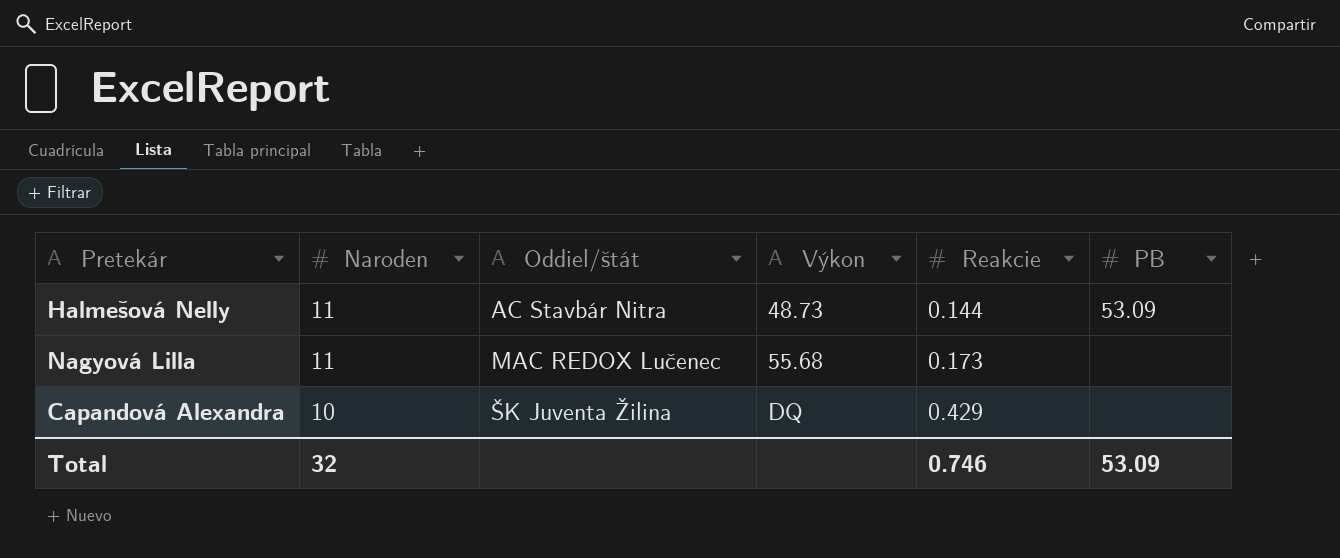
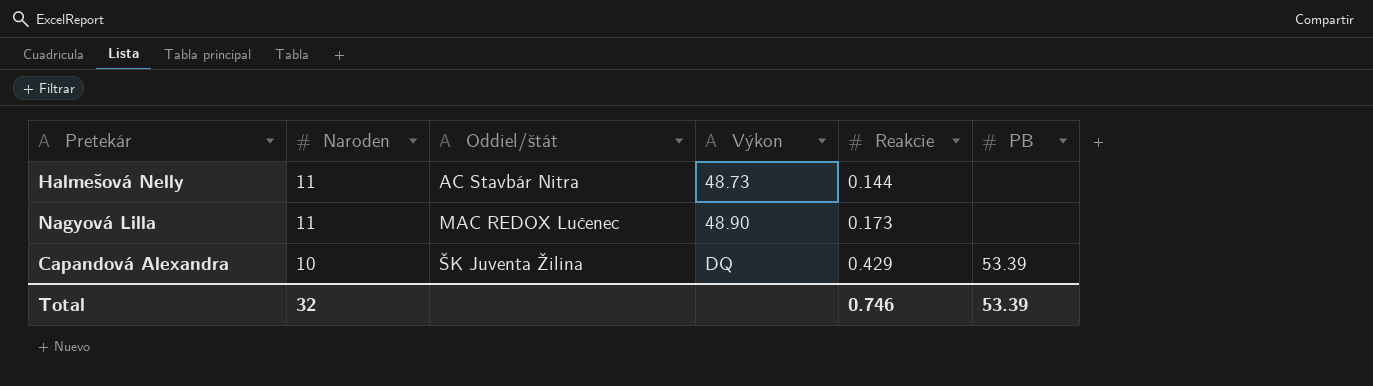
Halmešová Nelly | PB: 53.09 -> none
Nagyová Lilla | Výkon: 55.68 -> 48.90
Capandová Alexandra | PB: none -> 53.39
Total | PB: 53.09 -> 53.39

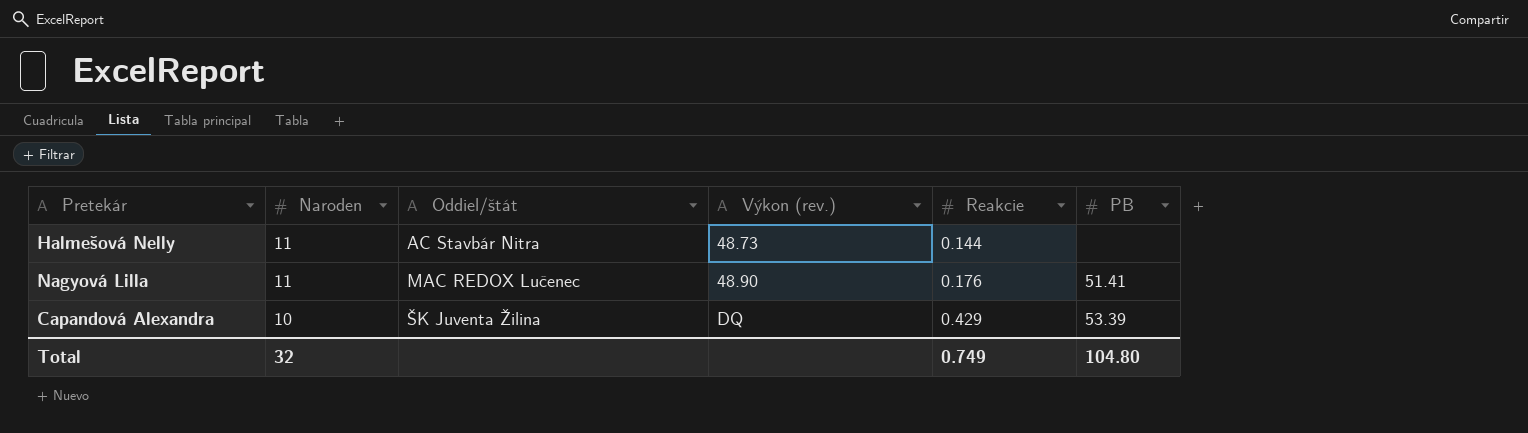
column name: Výkon -> Výkon (rev.)
Nagyová Lilla | Reakcie: 0.173 -> 0.176
Nagyová Lilla | PB: none -> 51.41
Total | Reakcie: 0.746 -> 0.749
Total | PB: 53.39 -> 104.80

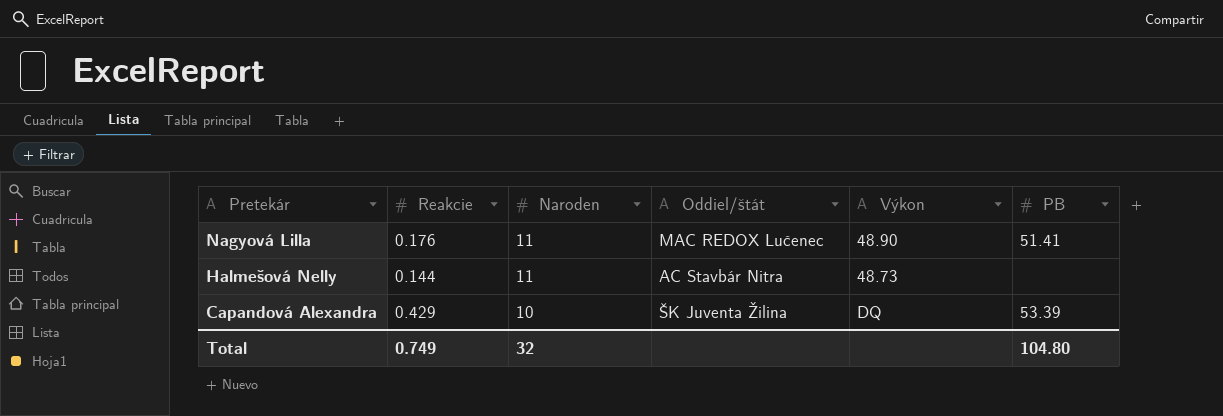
row order: Naroden descending -> Pretekár descending
column Reakcie | position: 5 -> 2
column name: Výkon (rev.) -> Výkon

